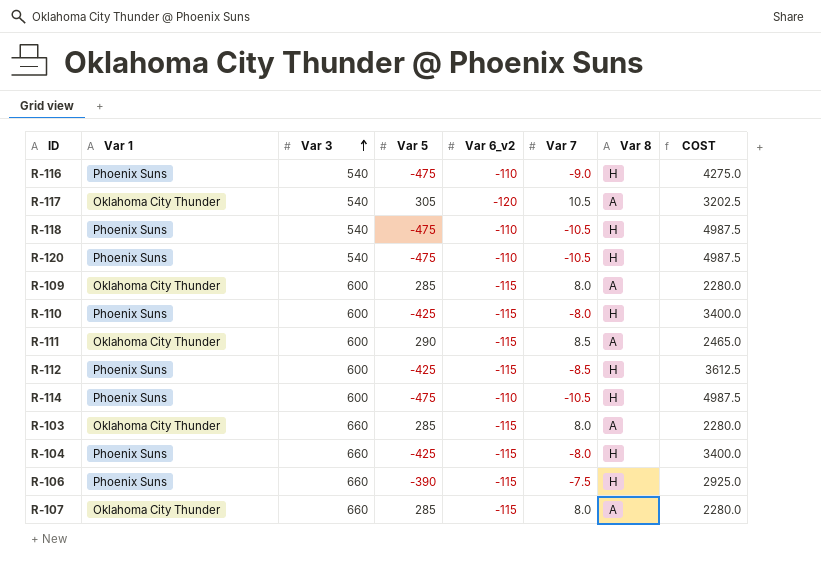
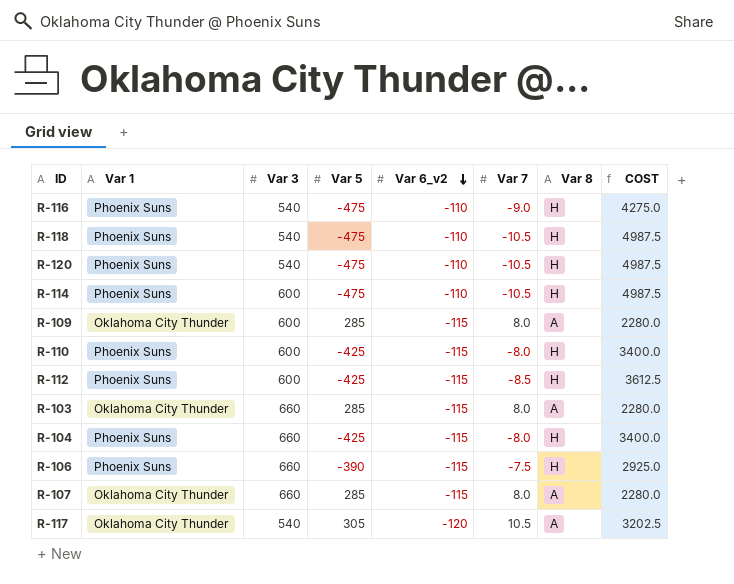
row order: Var 3 ascending -> Var 6_v2 descending
row R-111: Oklahoma City Thunder | 600 | 290 | -115 | 8.5 | A | 2465.0 -> none

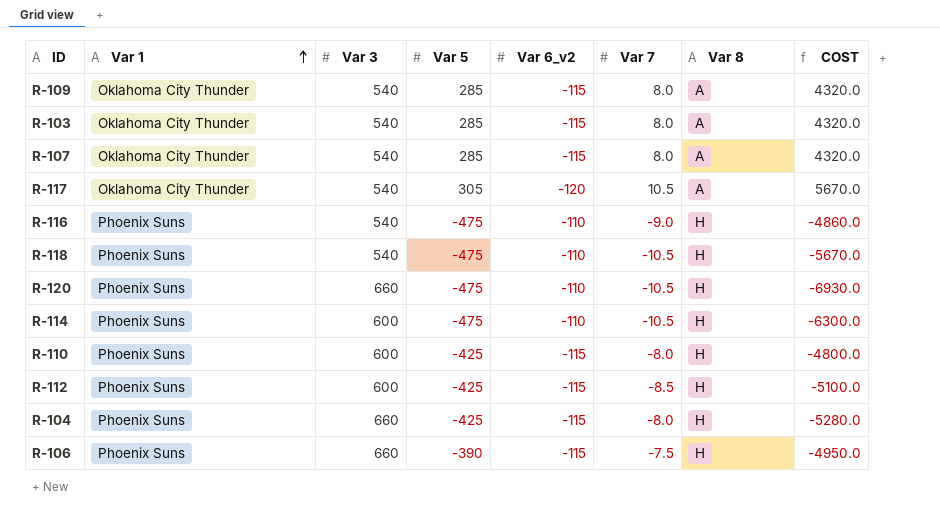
row order: Var 6_v2 descending -> Var 1 ascending
column COST | formula: [Var 5] * [Var 7] -> [Var 3] * [Var 7]
R-109 | Var 3: 600 -> 540
R-103 | Var 3: 660 -> 540
R-107 | Var 3: 660 -> 540
R-120 | Var 3: 540 -> 660

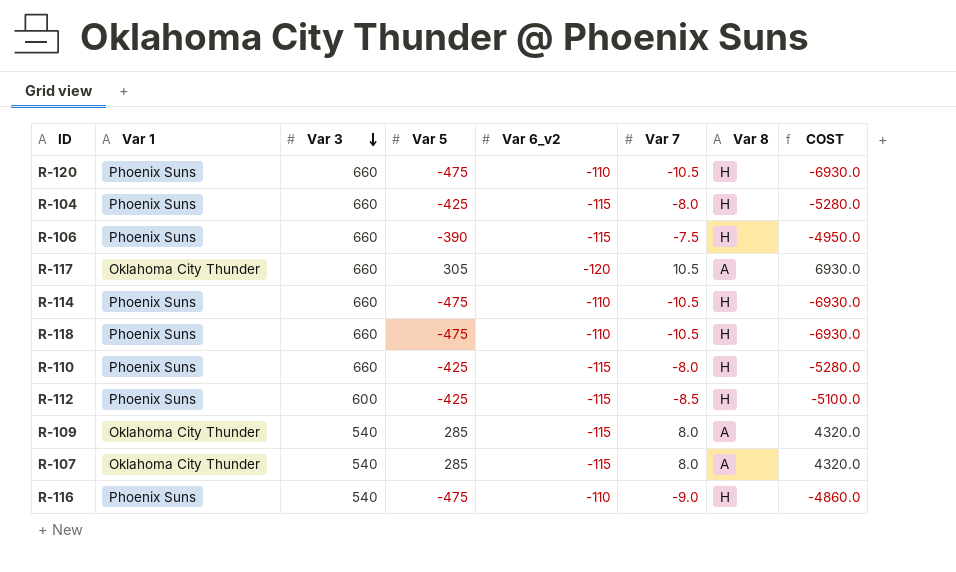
row order: Var 1 ascending -> Var 3 descending
row R-103: Oklahoma City Thunder | 540 | 285 | -115 | 8.0 | A | 4320.0 -> none
R-117 | Var 3: 540 -> 660
R-117 | COST: 5670.0 -> 6930.0
R-114 | Var 3: 600 -> 660
R-114 | COST: -6300.0 -> -6930.0
R-118 | Var 3: 540 -> 660
R-118 | COST: -5670.0 -> -6930.0
R-110 | Var 3: 600 -> 660
R-110 | COST: -4800.0 -> -5280.0

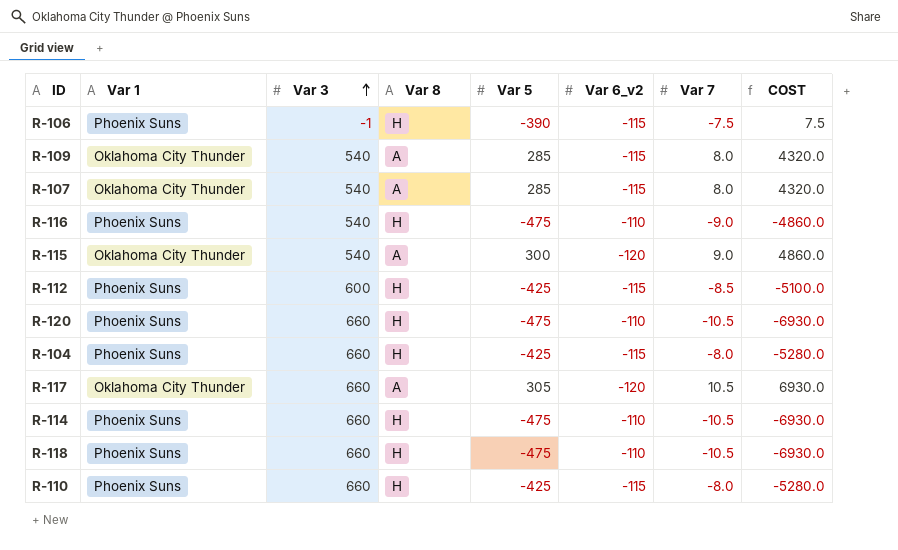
row order: Var 3 descending -> Var 3 ascending
column Var 8 | position: 7 -> 4
R-106 | Var 3: 660 -> -1
R-106 | COST: -4950.0 -> 7.5
row R-115: none -> Oklahoma City Thunder | 540 | A | 300 | -120 | 9.0 | 4860.0

